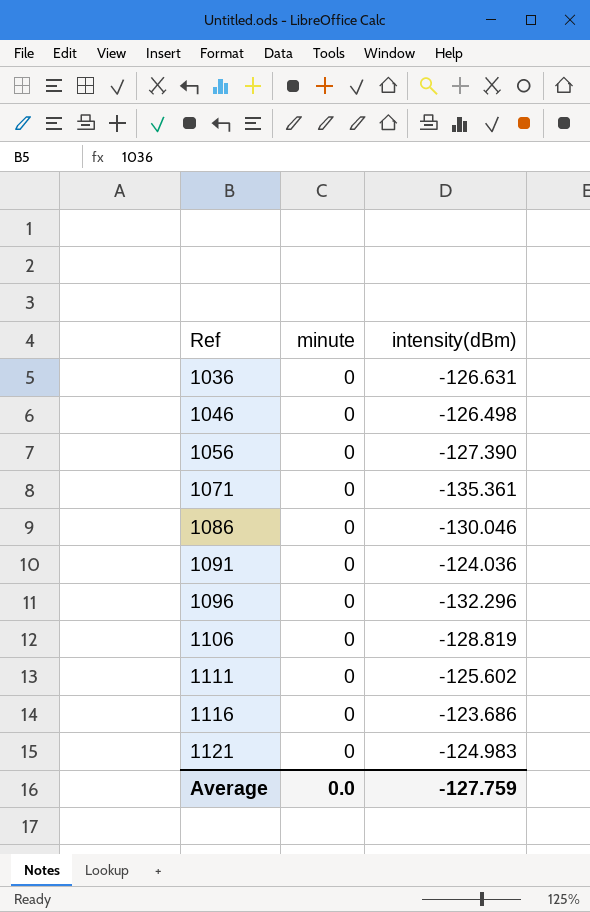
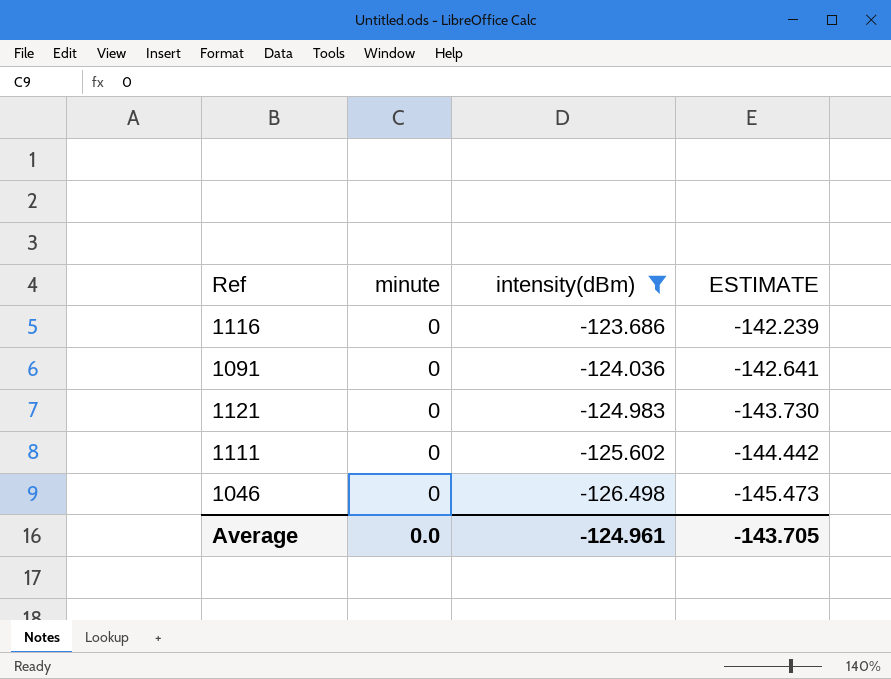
filter: none -> intensity(dBm) >= -126.498
row order: Ref ascending -> intensity(dBm) descending
column ESTIMATE | formula: none -> [intensity(dBm)] * 1.15
Average | intensity(dBm): -127.759 -> -124.961

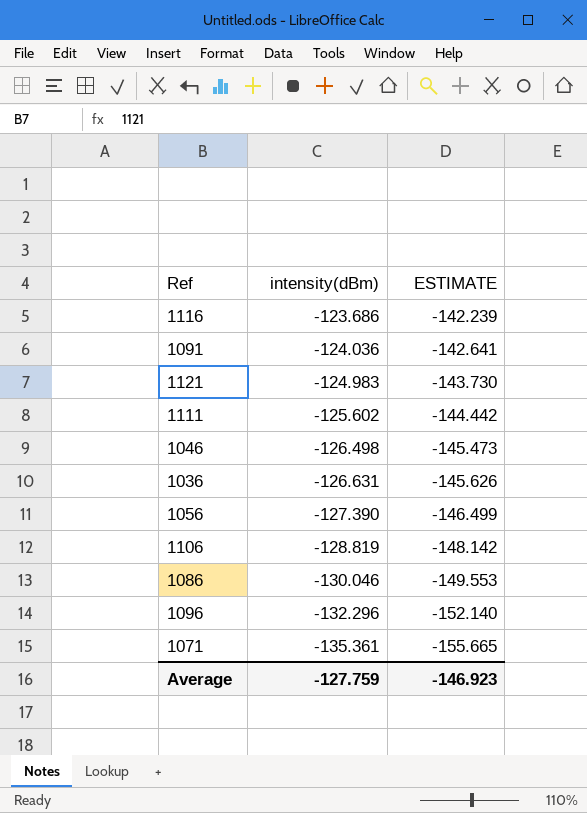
filter: intensity(dBm) >= -126.498 -> none
column minute | position: 2 -> none
Average | intensity(dBm): -124.961 -> -127.759
Average | ESTIMATE: -143.705 -> -146.923

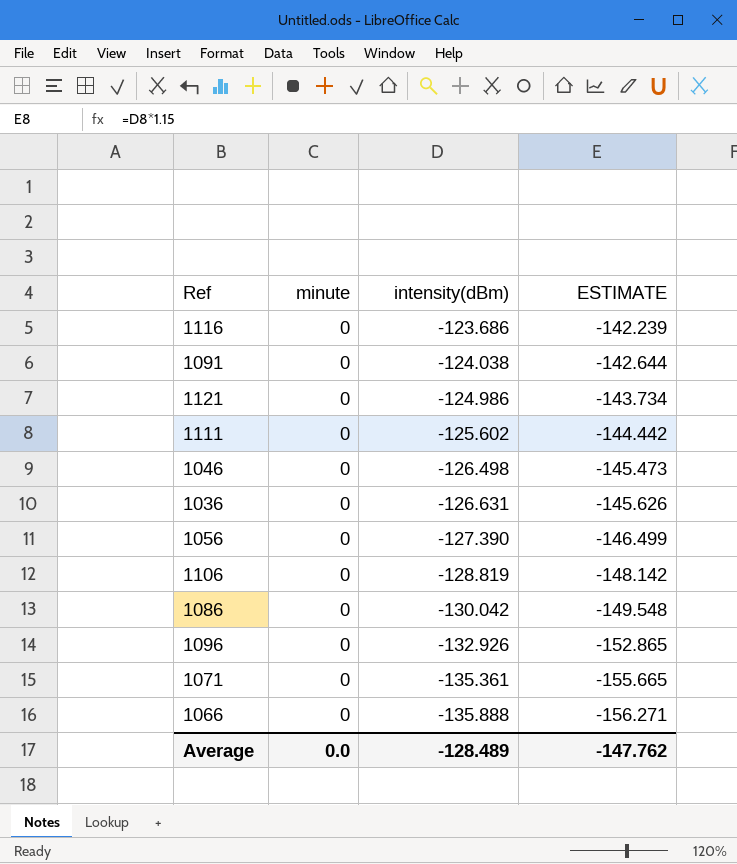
column minute | position: none -> 2
1091 | intensity(dBm): -124.036 -> -124.038
1091 | ESTIMATE: -142.641 -> -142.644
1121 | intensity(dBm): -124.983 -> -124.986
1121 | ESTIMATE: -143.730 -> -143.734
1086 | intensity(dBm): -130.046 -> -130.042
1086 | ESTIMATE: -149.553 -> -149.548
1096 | intensity(dBm): -132.296 -> -132.926
1096 | ESTIMATE: -152.140 -> -152.865
row 1066: none -> 0 | -135.888 | -156.271
Average | intensity(dBm): -127.759 -> -128.489
Average | ESTIMATE: -146.923 -> -147.762

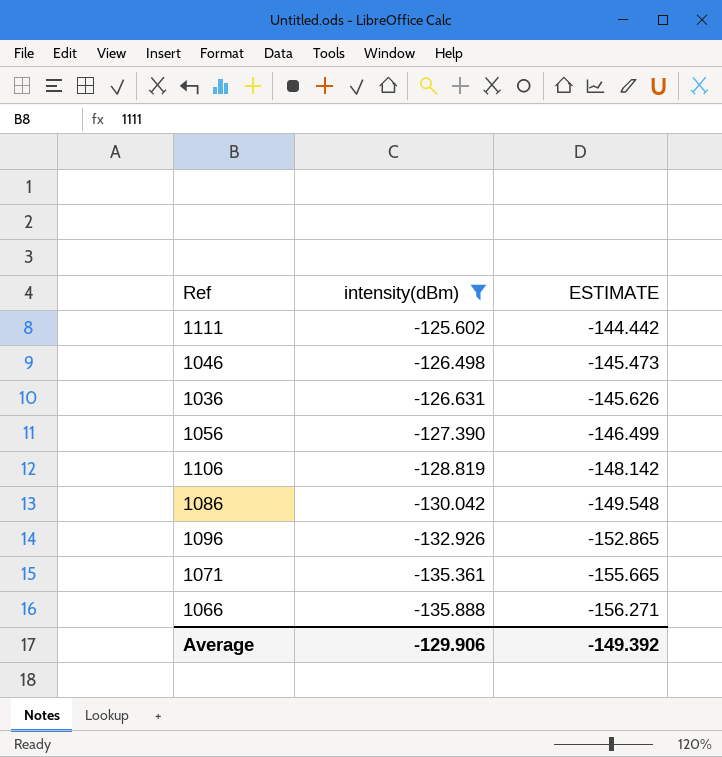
filter: none -> intensity(dBm) <= -125.602
column minute | position: 2 -> none
Average | intensity(dBm): -128.489 -> -129.906
Average | ESTIMATE: -147.762 -> -149.392

